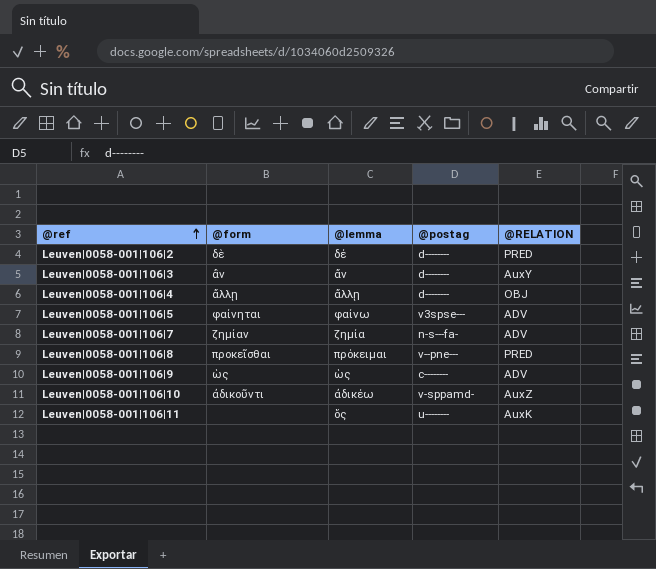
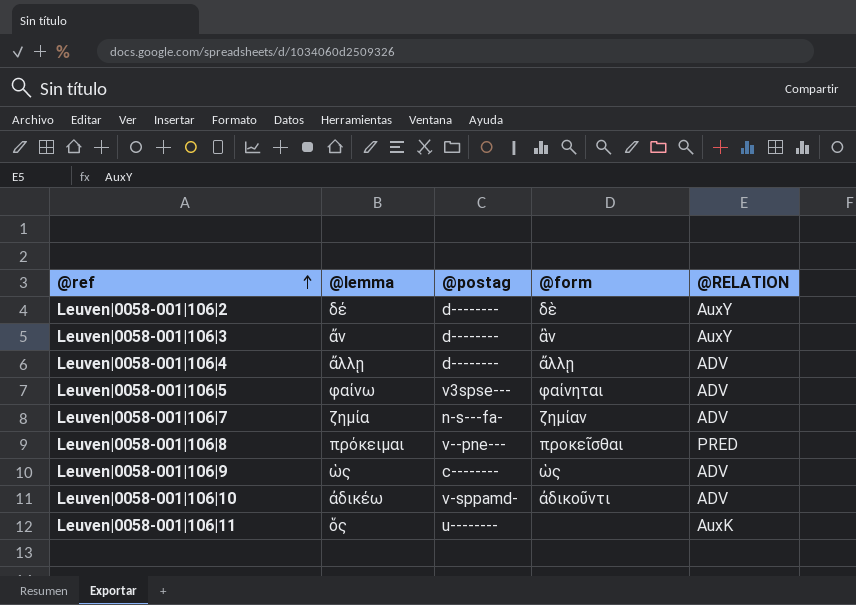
column @form | position: 2 -> 4
Leuven|0058-001|106|2 | @RELATION: PRED -> AuxY
Leuven|0058-001|106|4 | @RELATION: OBJ -> ADV
Leuven|0058-001|106|10 | @RELATION: AuxZ -> ADV

